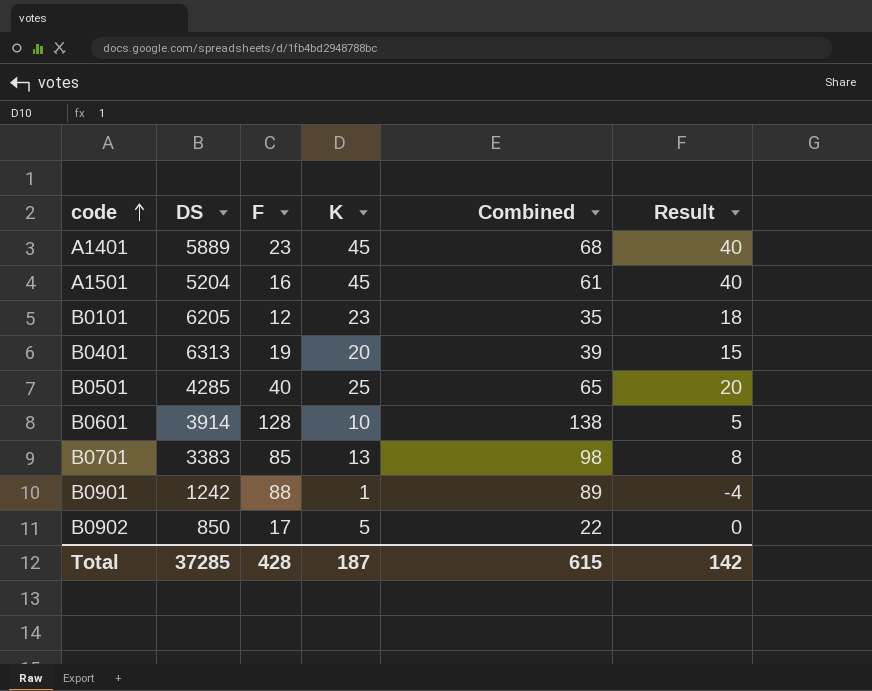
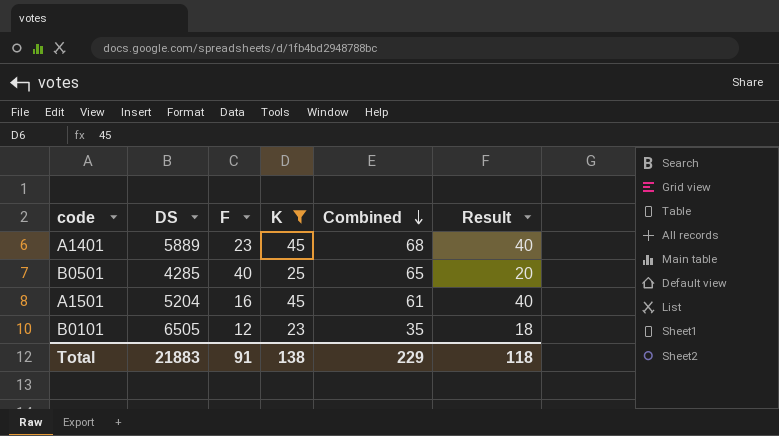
filter: none -> K >= 23
row order: code ascending -> Combined descending
B0101 | DS: 6205 -> 6505
Total | DS: 37285 -> 21883
Total | F: 428 -> 91
Total | K: 187 -> 138
Total | Combined: 615 -> 229
Total | Result: 142 -> 118

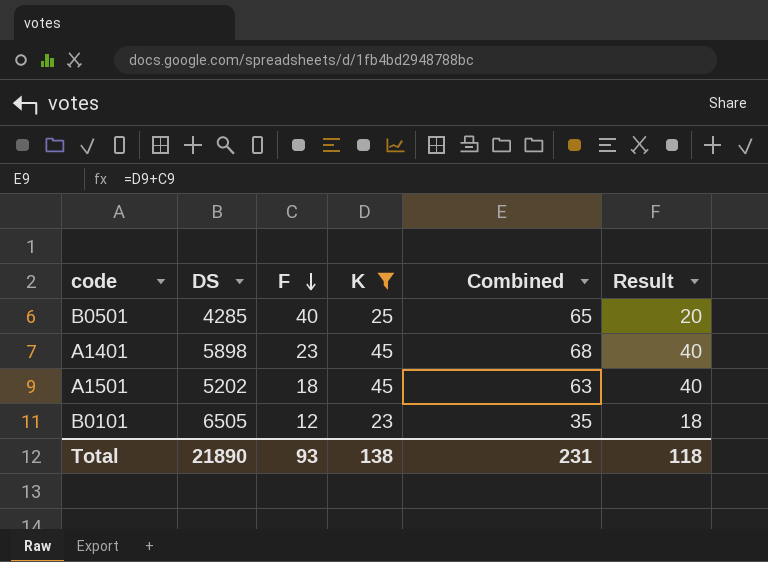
row order: Combined descending -> F descending
A1401 | DS: 5889 -> 5898
A1501 | DS: 5204 -> 5202
A1501 | F: 16 -> 18
A1501 | Combined: 61 -> 63
Total | DS: 21883 -> 21890
Total | F: 91 -> 93
Total | Combined: 229 -> 231

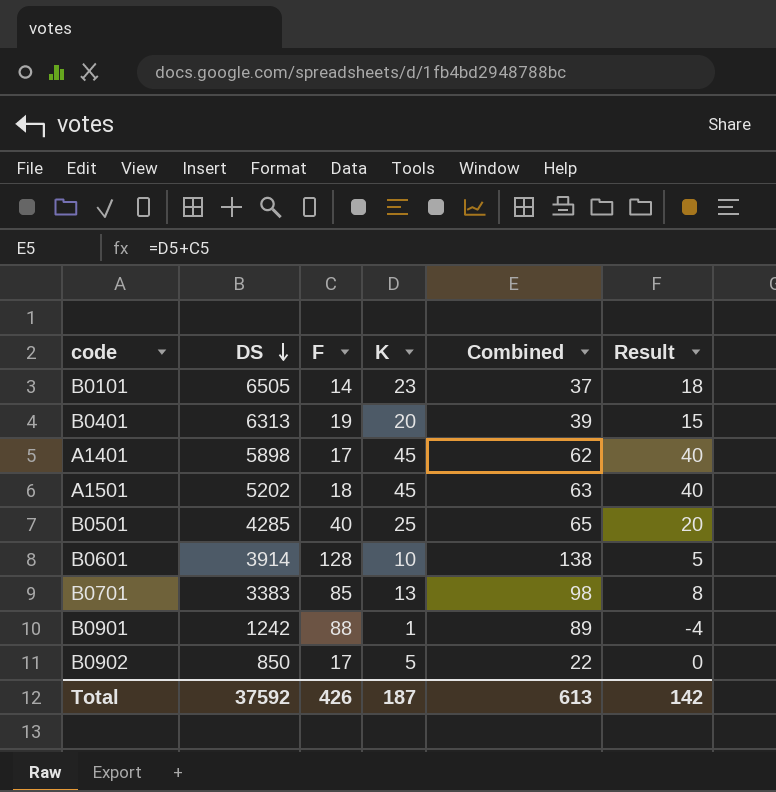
filter: K >= 23 -> none
row order: F descending -> DS descending
B0101 | F: 12 -> 14
B0101 | Combined: 35 -> 37
A1401 | F: 23 -> 17
A1401 | Combined: 68 -> 62
Total | DS: 21890 -> 37592
Total | F: 93 -> 426
Total | K: 138 -> 187
Total | Combined: 231 -> 613
Total | Result: 118 -> 142

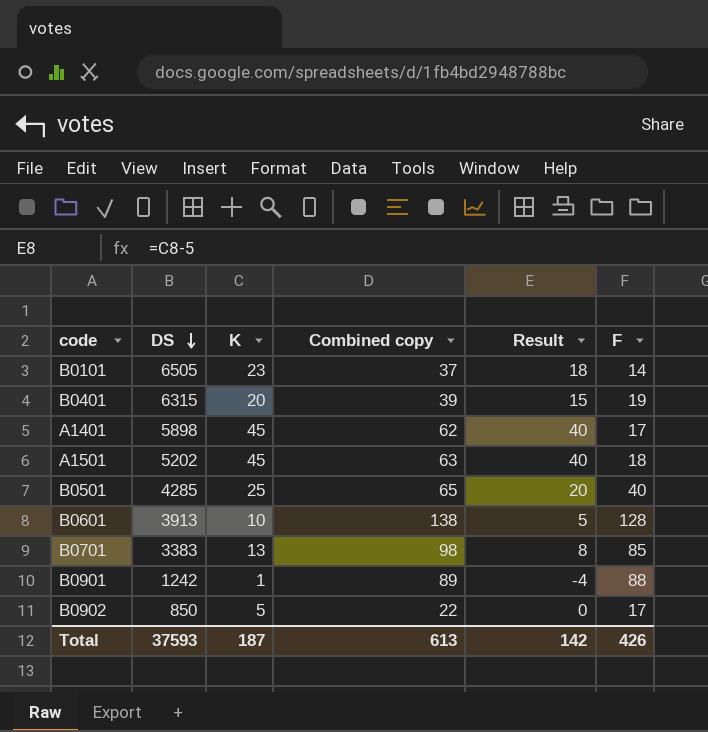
column name: Combined -> Combined copy
column F | position: 3 -> 6
B0401 | DS: 6313 -> 6315
B0601 | DS: 3914 -> 3913
Total | DS: 37592 -> 37593

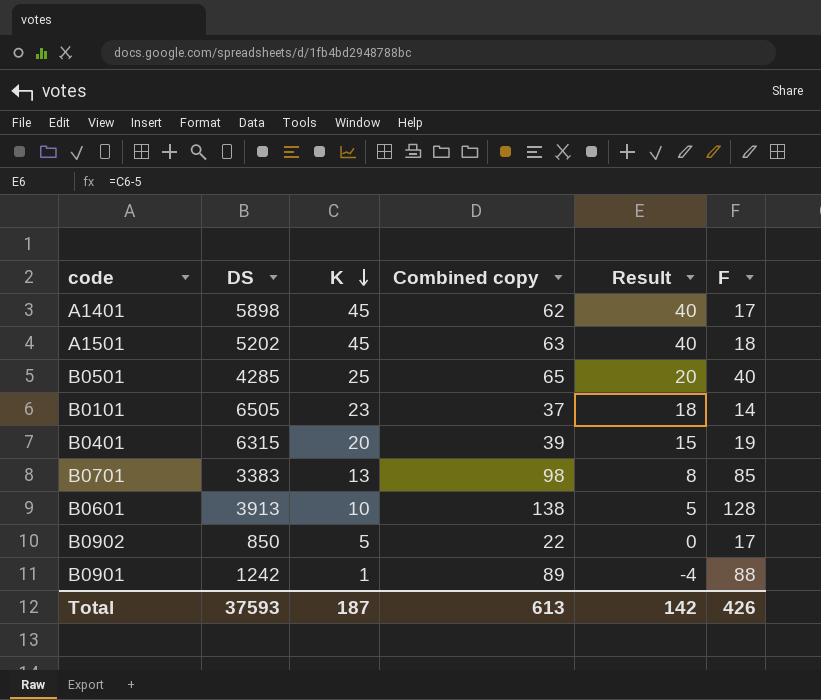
row order: DS descending -> K descending

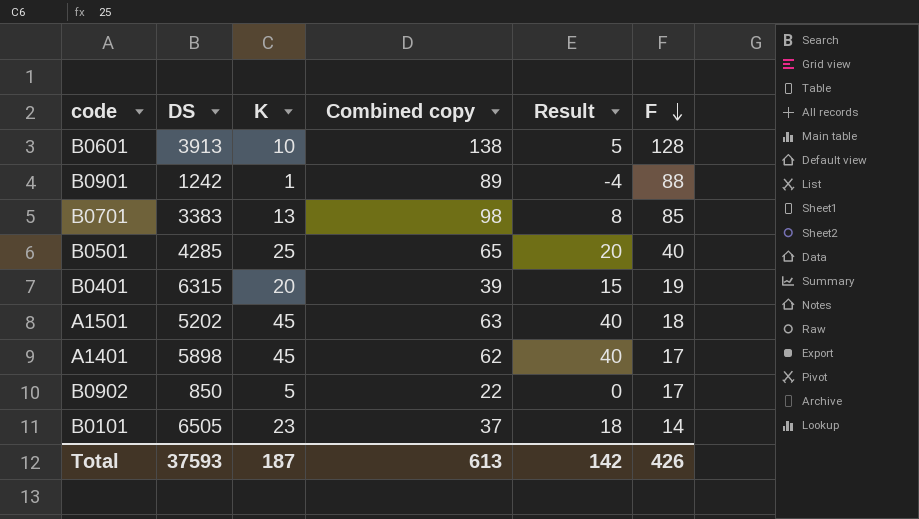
row order: K descending -> F descending

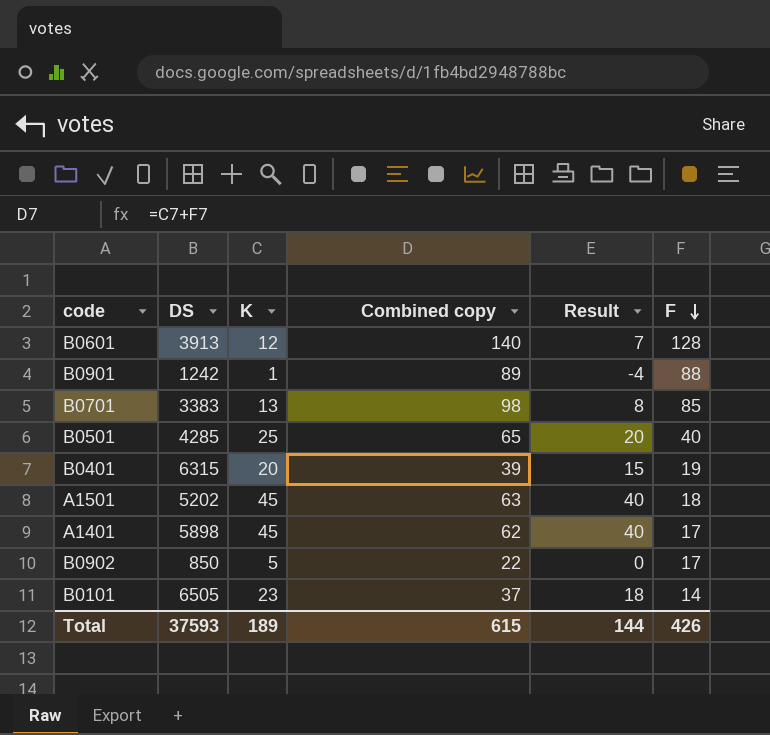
B0601 | K: 10 -> 12
B0601 | Combined copy: 138 -> 140
B0601 | Result: 5 -> 7
Total | K: 187 -> 189
Total | Combined copy: 613 -> 615
Total | Result: 142 -> 144

